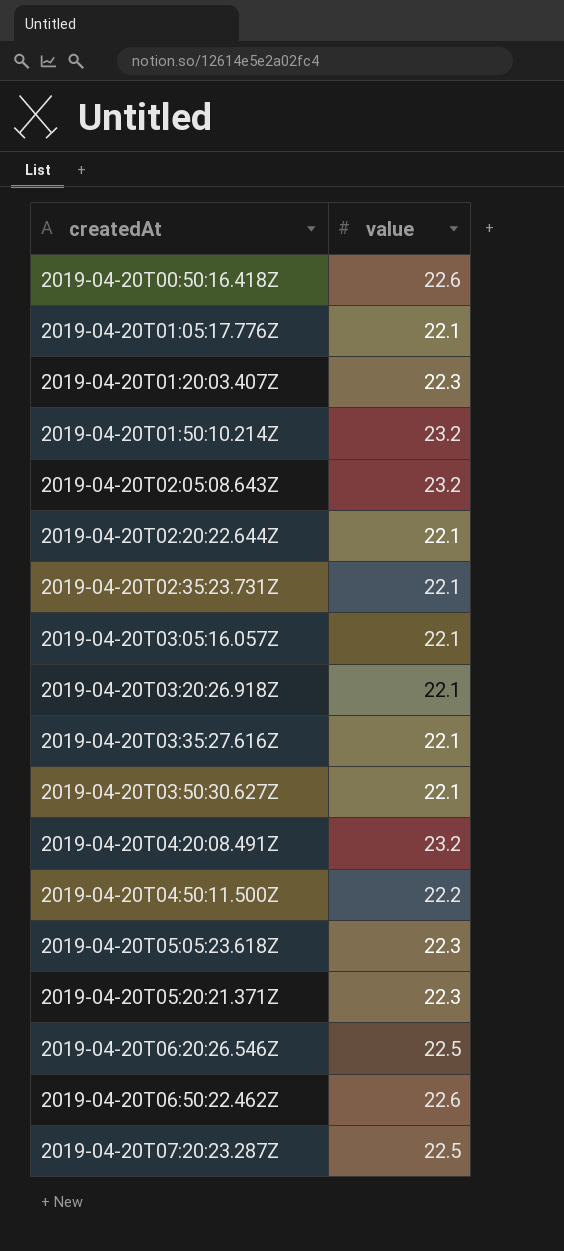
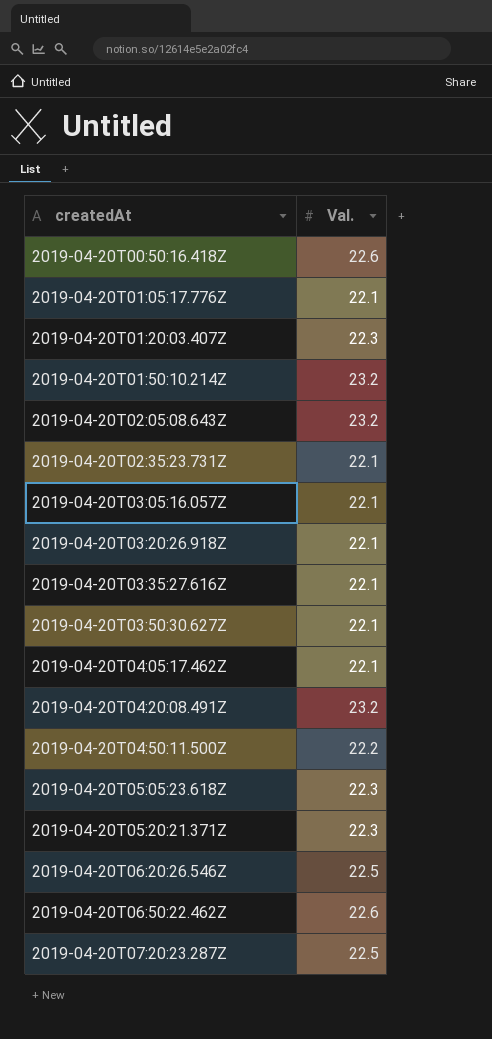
column name: value -> Val.
row 2019-04-20T02:20:22.644Z: 22.1 -> none
row 2019-04-20T04:05:17.462Z: none -> 22.1

